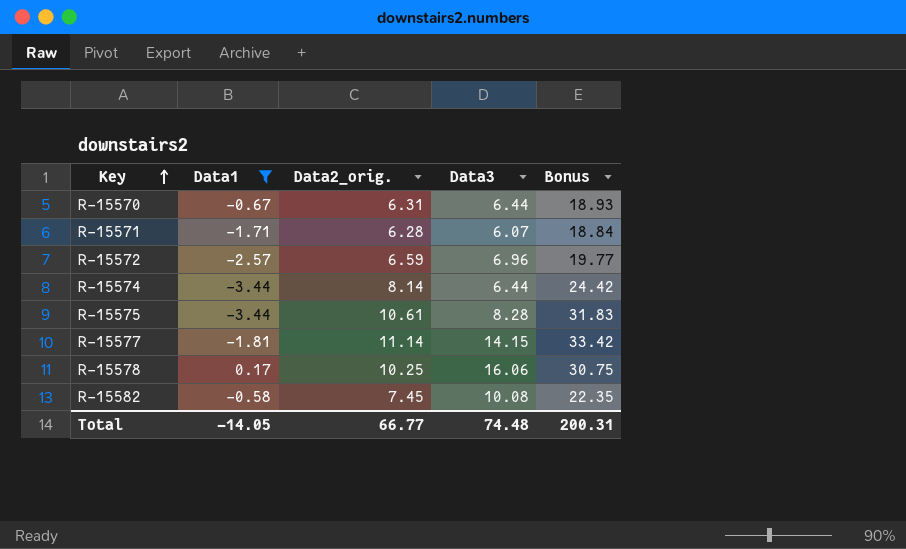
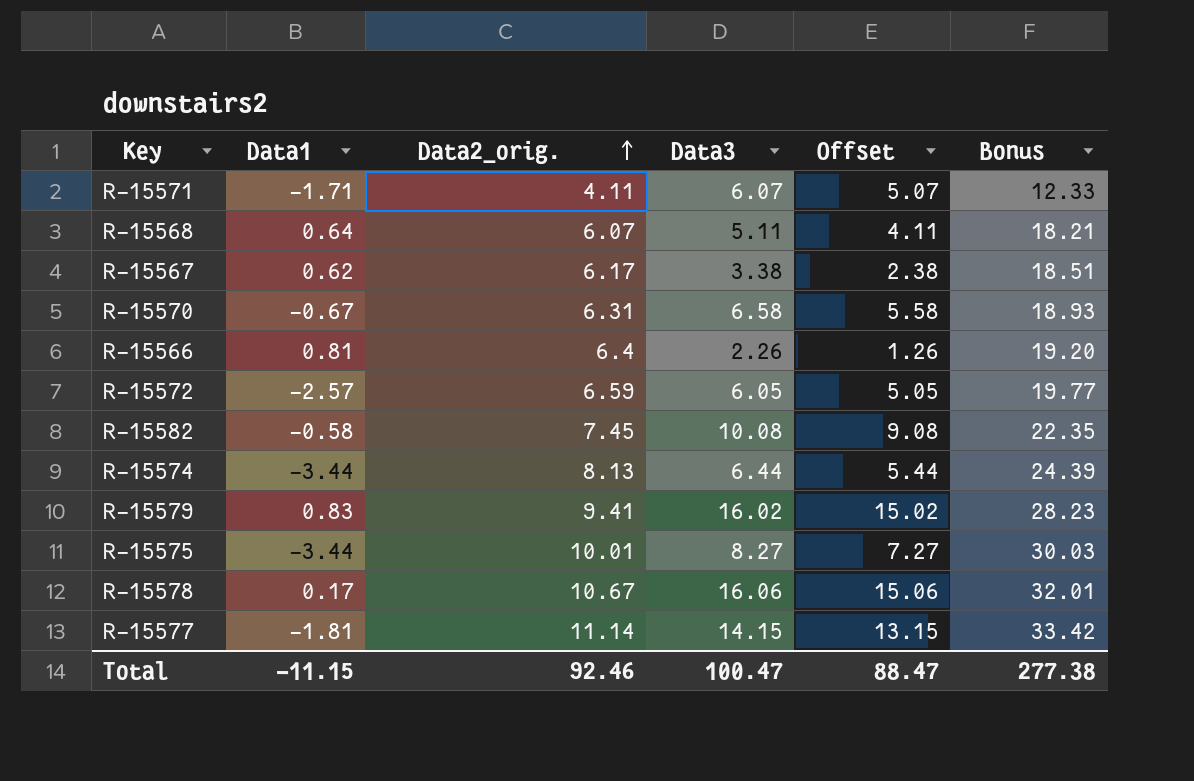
filter: Data1 <= 0.17 -> none
row order: Key ascending -> Data2_orig. ascending
column Offset | formula: none -> [Data3] - 1
R-15571 | Data2_orig.: 6.28 -> 4.11
R-15571 | Bonus: 18.84 -> 12.33
R-15570 | Data3: 6.44 -> 6.58
R-15572 | Data3: 6.96 -> 6.05
R-15574 | Data2_orig.: 8.14 -> 8.13
R-15574 | Bonus: 24.42 -> 24.39
R-15575 | Data2_orig.: 10.61 -> 10.01
R-15575 | Data3: 8.28 -> 8.27
R-15575 | Bonus: 31.83 -> 30.03
R-15578 | Data2_orig.: 10.25 -> 10.67
R-15578 | Bonus: 30.75 -> 32.01
Total | Data1: -14.05 -> -11.15
Total | Data2_orig.: 66.77 -> 92.46
Total | Data3: 74.48 -> 100.47
Total | Bonus: 200.31 -> 277.38

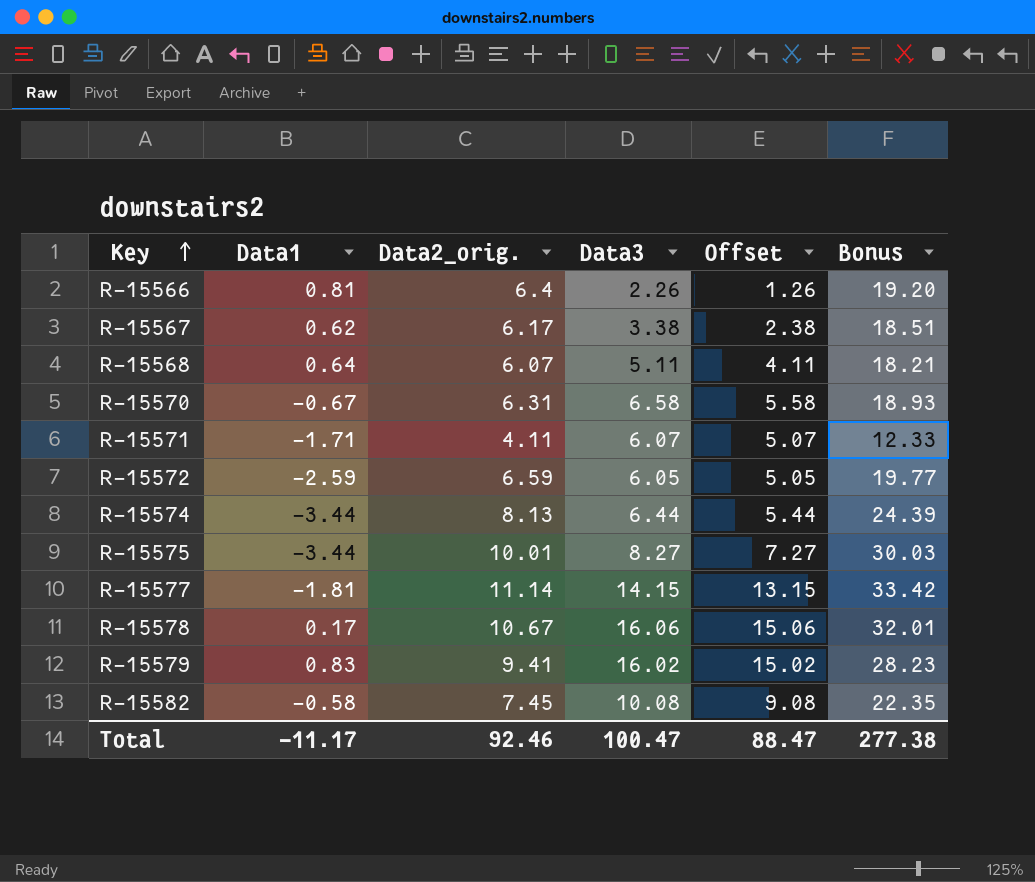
row order: Data2_orig. ascending -> Key ascending
R-15572 | Data1: -2.57 -> -2.59
Total | Data1: -11.15 -> -11.17

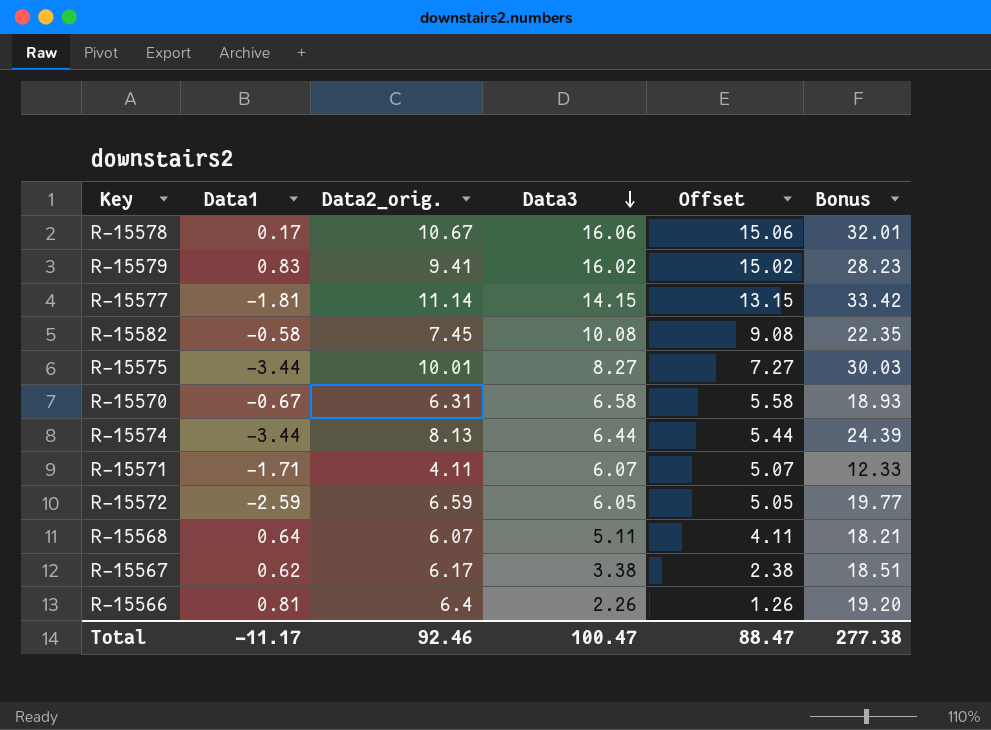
row order: Key ascending -> Data3 descending

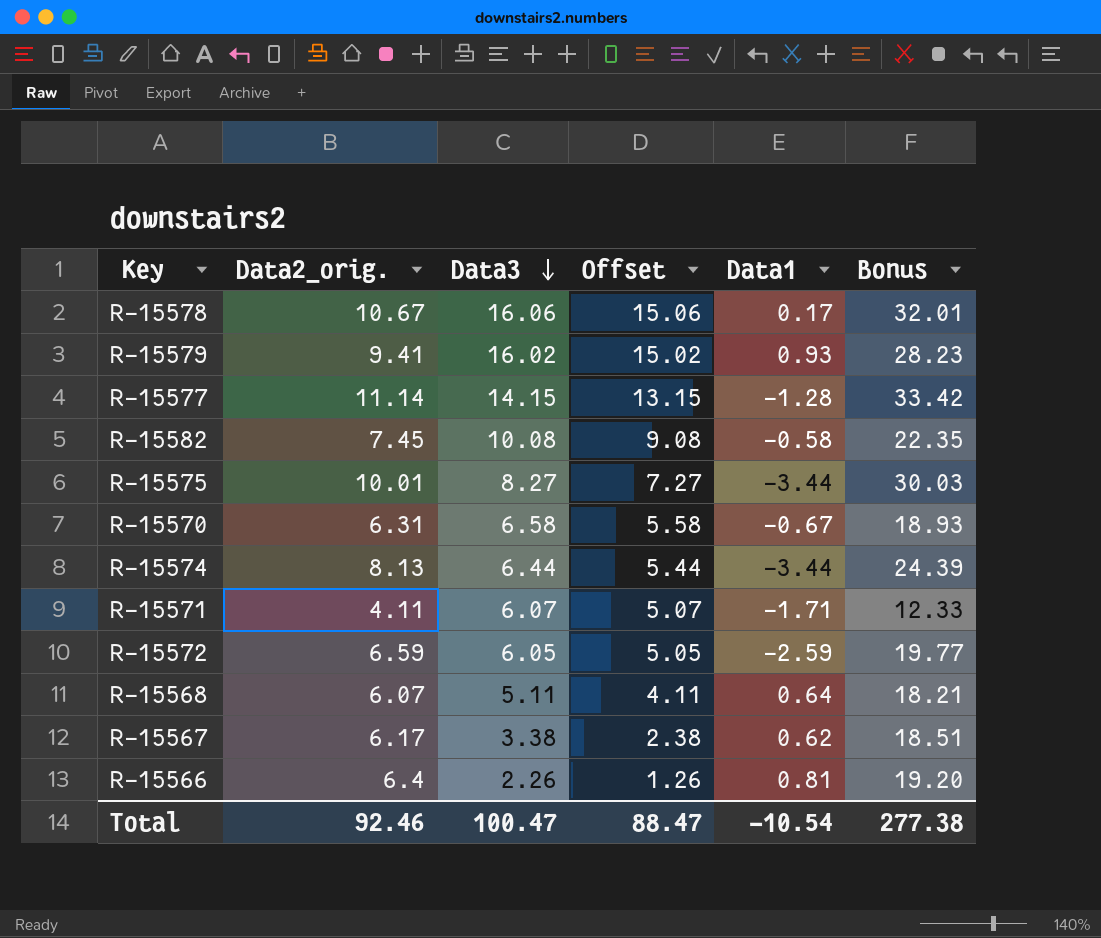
column Data1 | position: 2 -> 5
R-15579 | Data1: 0.83 -> 0.93
R-15577 | Data1: -1.81 -> -1.28
Total | Data1: -11.17 -> -10.54

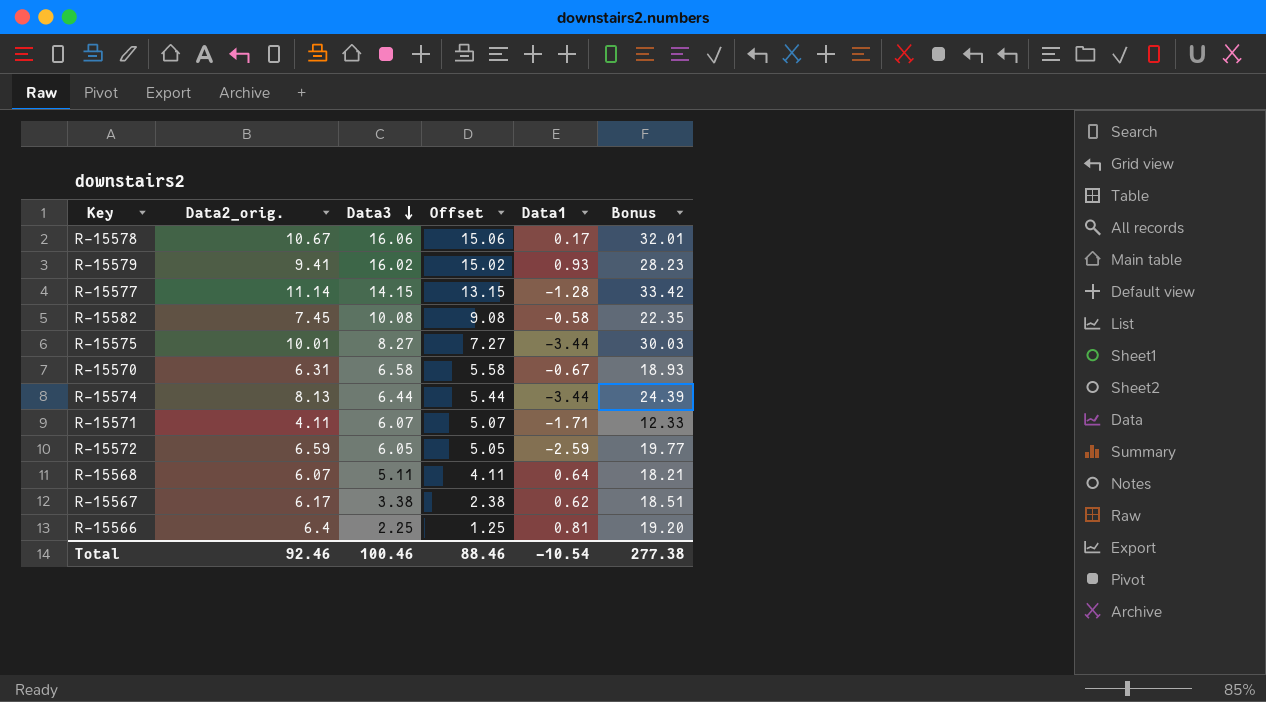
R-15566 | Data3: 2.26 -> 2.25
R-15566 | Offset: 1.26 -> 1.25
Total | Data3: 100.47 -> 100.46
Total | Offset: 88.47 -> 88.46

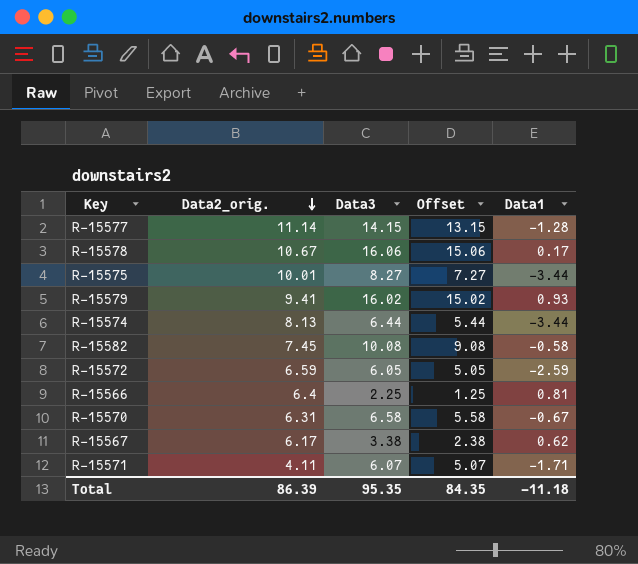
row order: Data3 descending -> Data2_orig. descending
column Bonus | formula: [Data2_orig.] * 3 -> none
row R-15568: 6.07 | 5.11 | 4.11 | 0.64 | 18.21 -> none
Total | Data2_orig.: 92.46 -> 86.39
Total | Data3: 100.46 -> 95.35
Total | Offset: 88.46 -> 84.35
Total | Data1: -10.54 -> -11.18

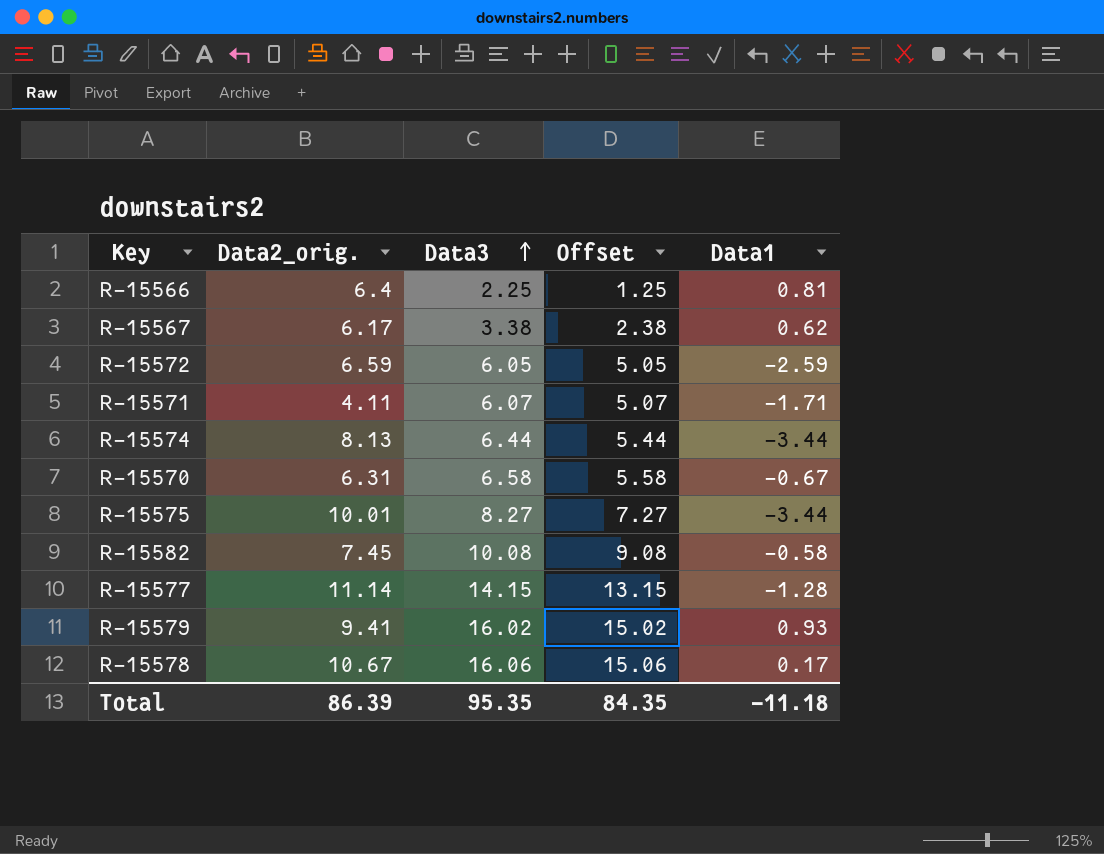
row order: Data2_orig. descending -> Data3 ascending

